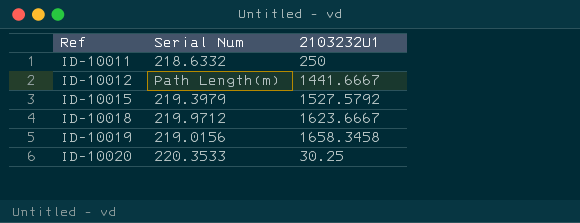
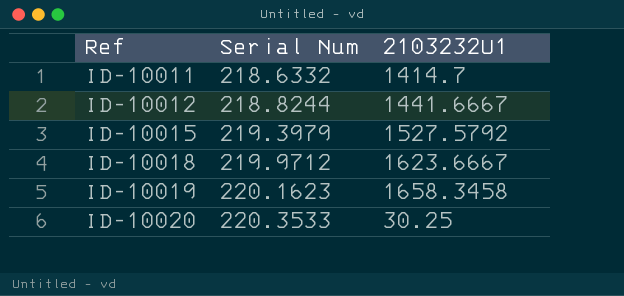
ID-10011 | 2103232U1: 250 -> 1414.7
ID-10012 | Serial Num: Path Length(m) -> 218.8244
ID-10019 | Serial Num: 219.0156 -> 220.1623

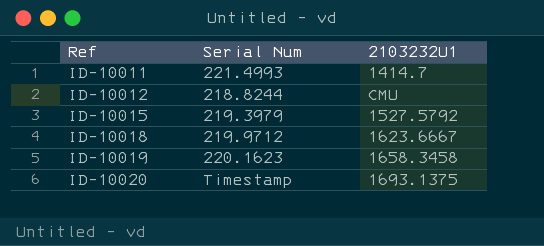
ID-10011 | Serial Num: 218.6332 -> 221.4993
ID-10012 | 2103232U1: 1441.6667 -> CMU
ID-10020 | Serial Num: 220.3533 -> Timestamp
ID-10020 | 2103232U1: 30.25 -> 1693.1375

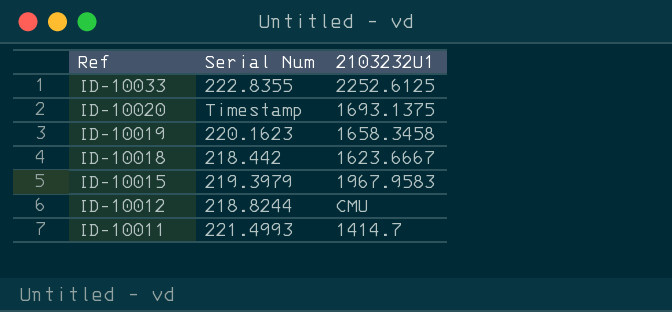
row order: Ref ascending -> Ref descending
row ID-10033: none -> 222.8355 | 2252.6125
ID-10018 | Serial Num: 219.9712 -> 218.442
ID-10015 | 2103232U1: 1527.5792 -> 1967.9583

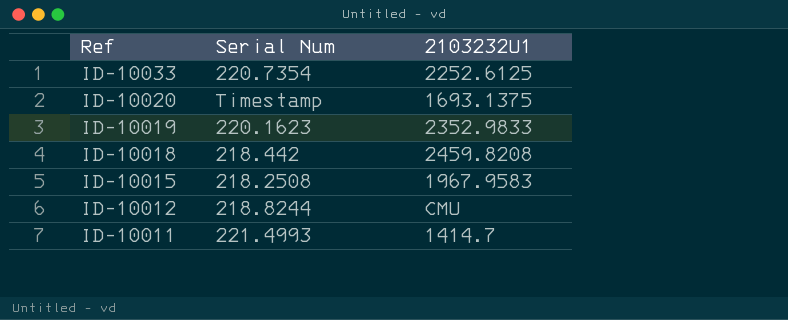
ID-10033 | Serial Num: 222.8355 -> 220.7354
ID-10019 | 2103232U1: 1658.3458 -> 2352.9833
ID-10018 | 2103232U1: 1623.6667 -> 2459.8208
ID-10015 | Serial Num: 219.3979 -> 218.2508

